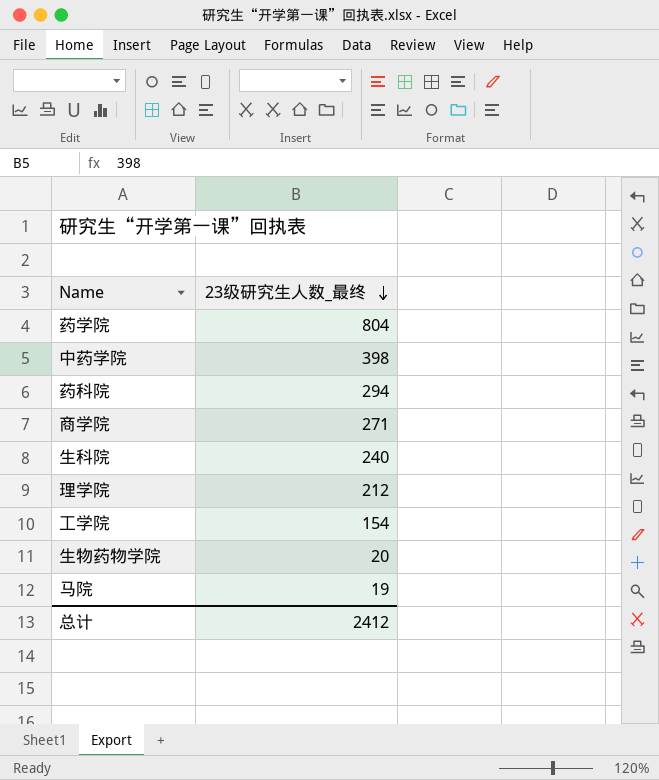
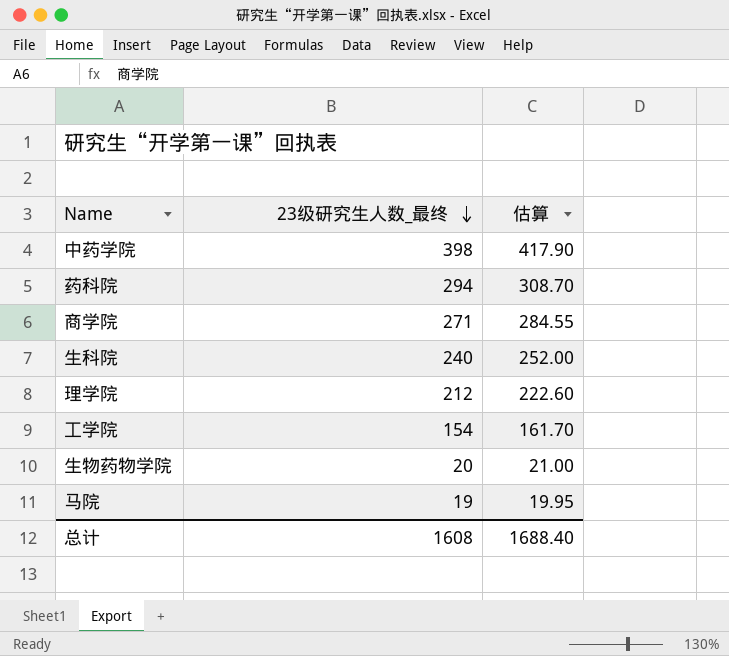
column 估算 | formula: none -> [23级研究生人数_最终] * 1.05
row 药学院: 804 -> none
总计 | 23级研究生人数_最终: 2412 -> 1608

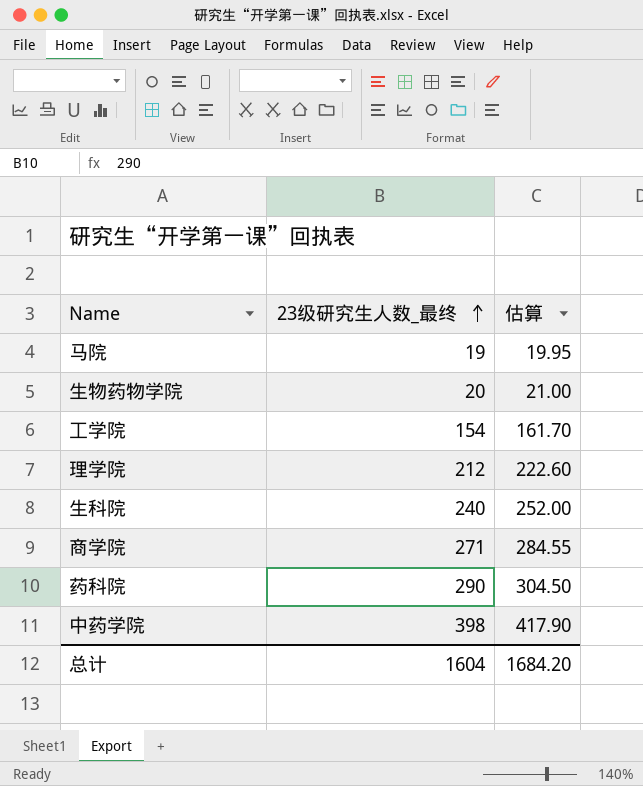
row order: 23级研究生人数_最终 descending -> 23级研究生人数_最终 ascending
药科院 | 23级研究生人数_最终: 294 -> 290
药科院 | 估算: 308.70 -> 304.50
总计 | 23级研究生人数_最终: 1608 -> 1604
总计 | 估算: 1688.40 -> 1684.20

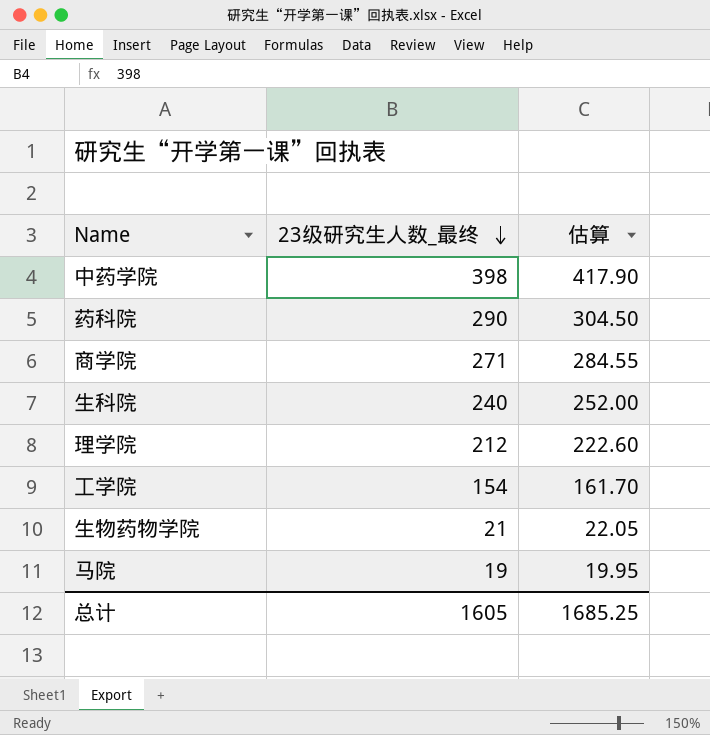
row order: 23级研究生人数_最终 ascending -> 23级研究生人数_最终 descending
生物药物学院 | 23级研究生人数_最终: 20 -> 21
生物药物学院 | 估算: 21.00 -> 22.05
总计 | 23级研究生人数_最终: 1604 -> 1605
总计 | 估算: 1684.20 -> 1685.25

